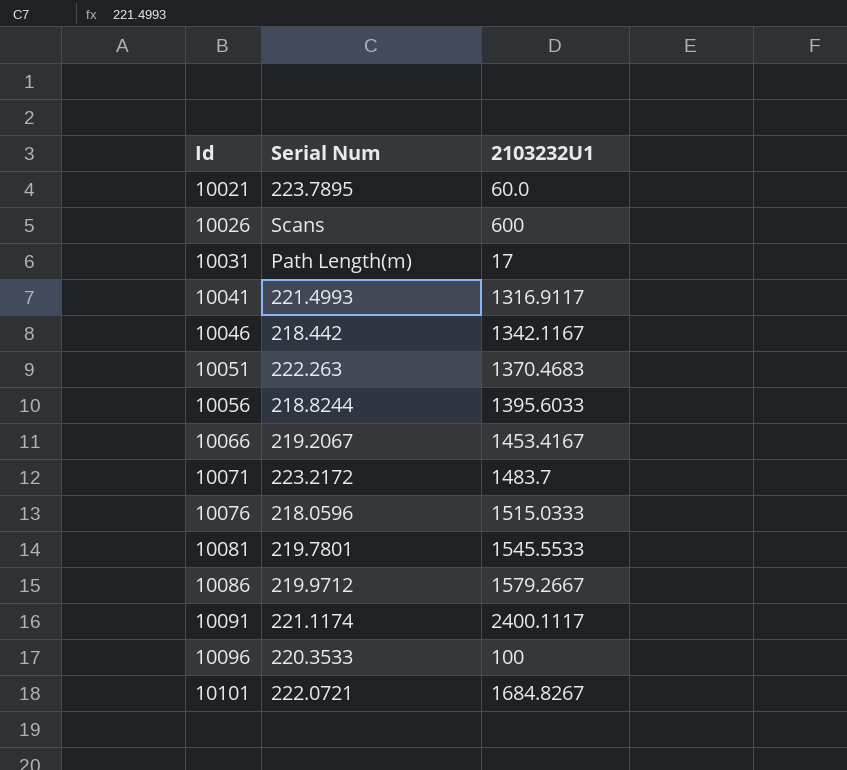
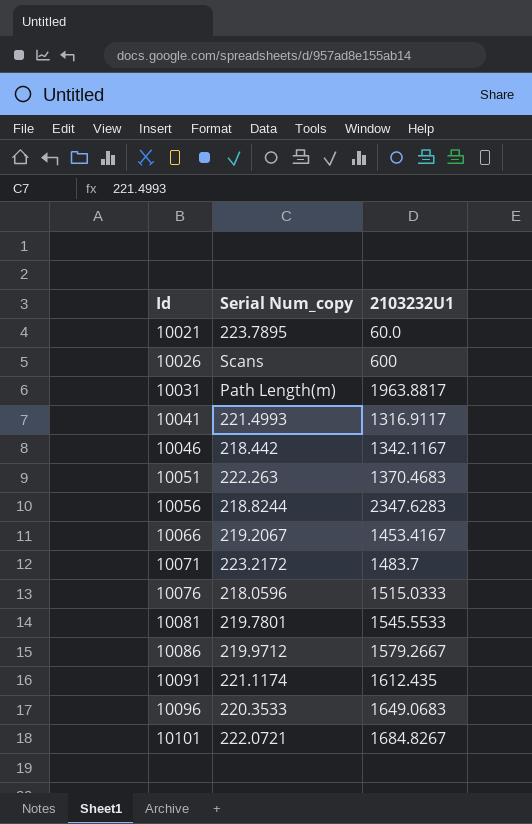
column name: Serial Num -> Serial Num_copy
10031 | 2103232U1: 17 -> 1963.8817
10056 | 2103232U1: 1395.6033 -> 2347.6283
10091 | 2103232U1: 2400.1117 -> 1612.435
10096 | 2103232U1: 100 -> 1649.0683

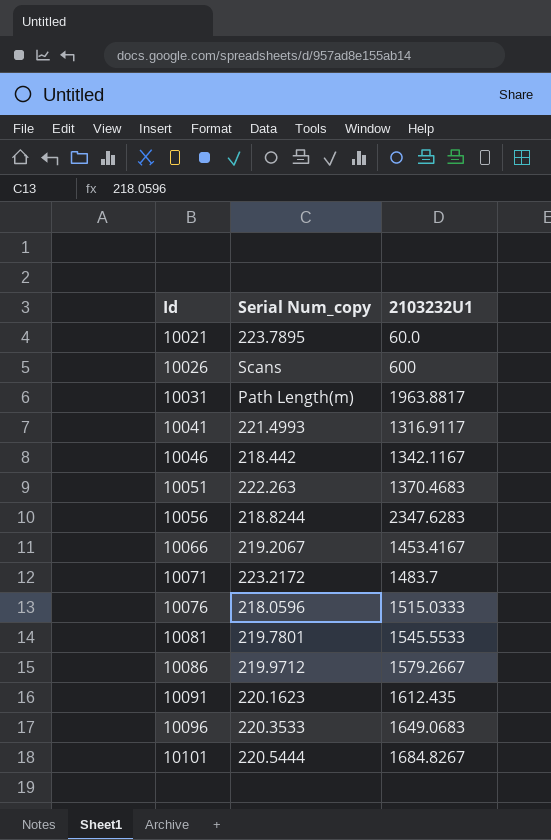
10091 | Serial Num_copy: 221.1174 -> 220.1623
10101 | Serial Num_copy: 222.0721 -> 220.5444

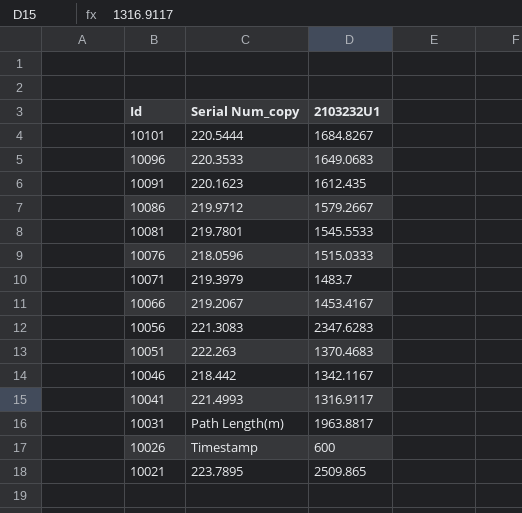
row order: Id ascending -> Id descending
10071 | Serial Num_copy: 223.2172 -> 219.3979
10056 | Serial Num_copy: 218.8244 -> 221.3083
10026 | Serial Num_copy: Scans -> Timestamp
10021 | 2103232U1: 60.0 -> 2509.865

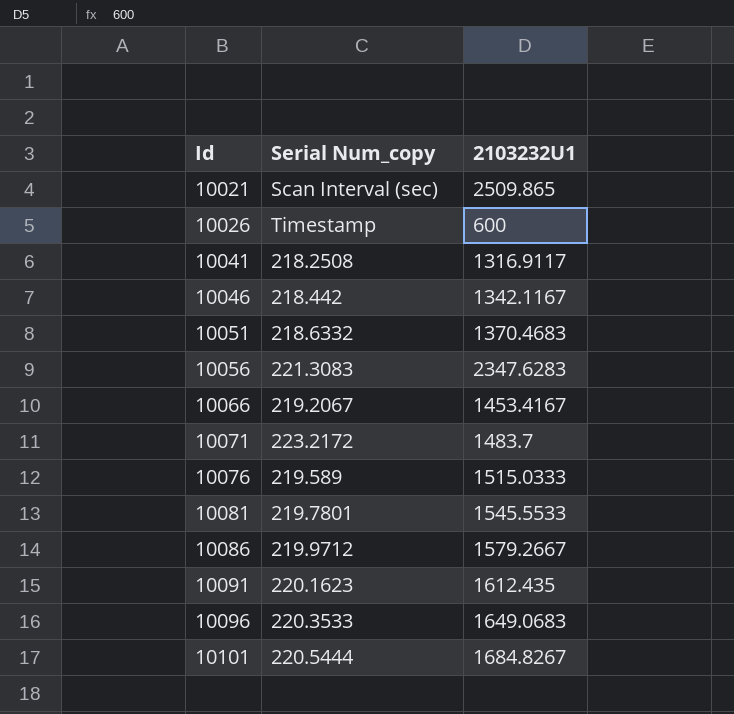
row order: Id descending -> Id ascending
row 10031: Path Length(m) | 1963.8817 -> none
10021 | Serial Num_copy: 223.7895 -> Scan Interval (sec)
10041 | Serial Num_copy: 221.4993 -> 218.2508
10051 | Serial Num_copy: 222.263 -> 218.6332
10071 | Serial Num_copy: 219.3979 -> 223.2172
10076 | Serial Num_copy: 218.0596 -> 219.589

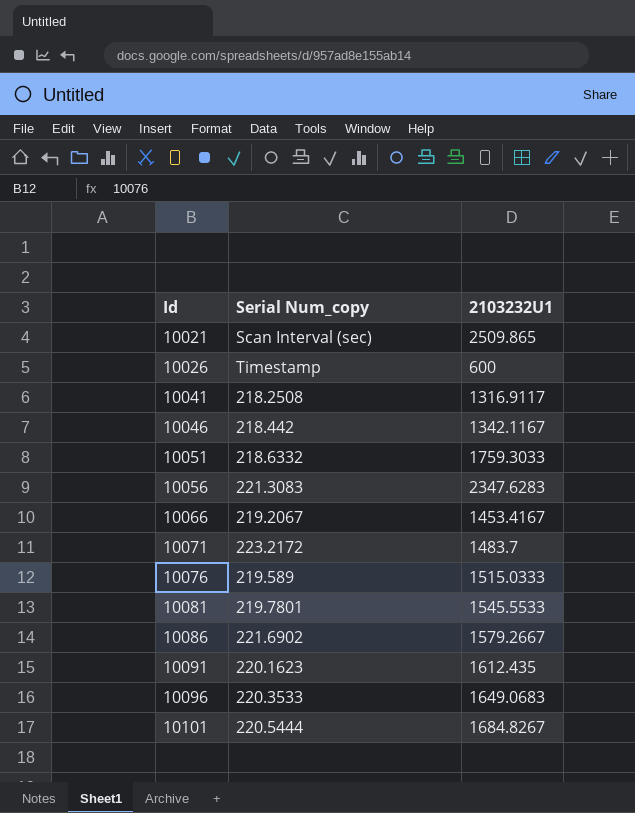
10051 | 2103232U1: 1370.4683 -> 1759.3033
10086 | Serial Num_copy: 219.9712 -> 221.6902

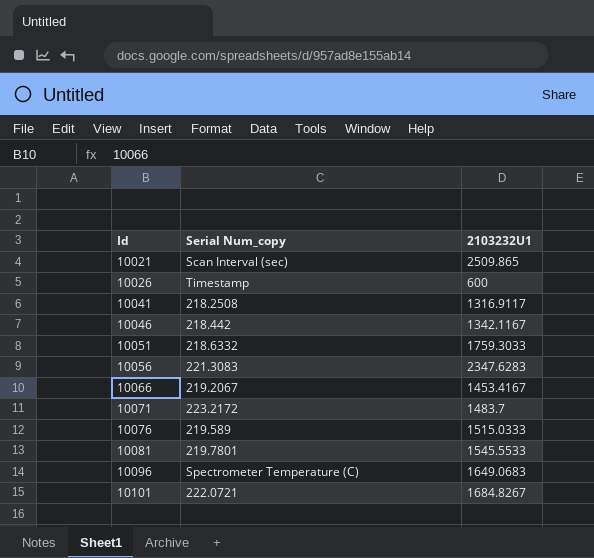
row 10086: 221.6902 | 1579.2667 -> none
row 10091: 220.1623 | 1612.435 -> none
10096 | Serial Num_copy: 220.3533 -> Spectrometer Temperature (C)
10101 | Serial Num_copy: 220.5444 -> 222.0721

